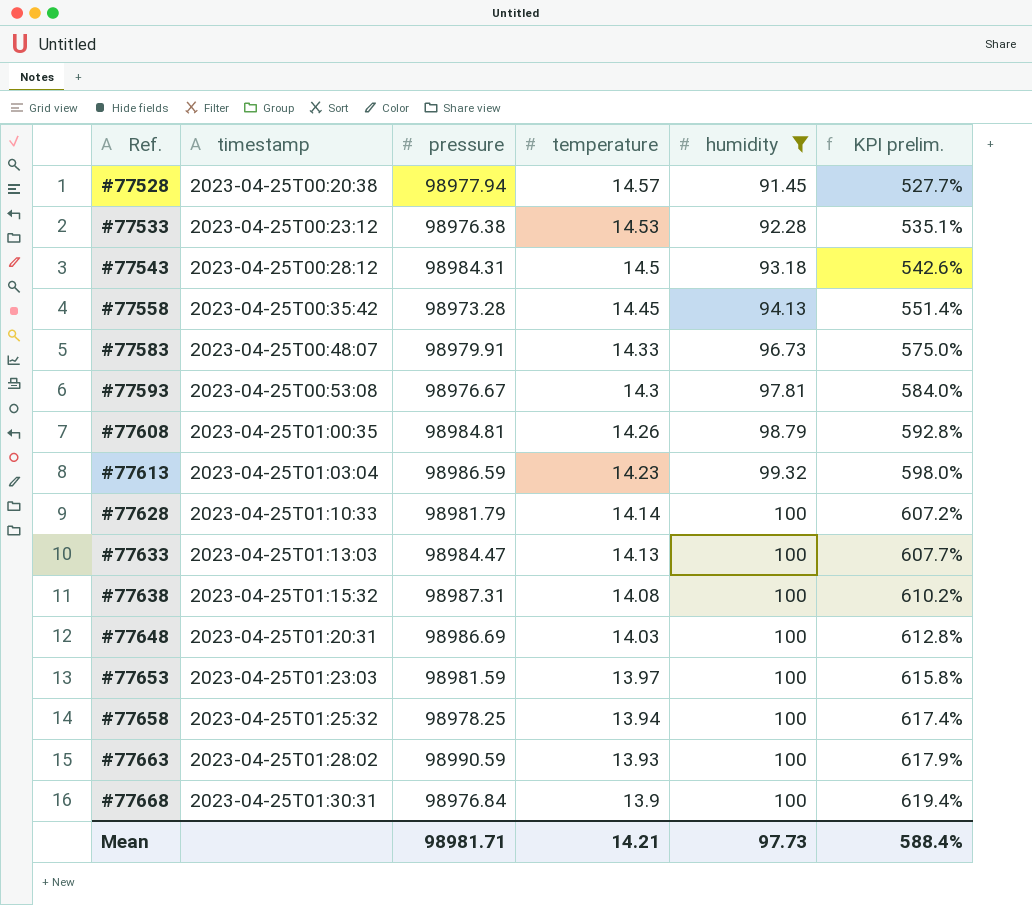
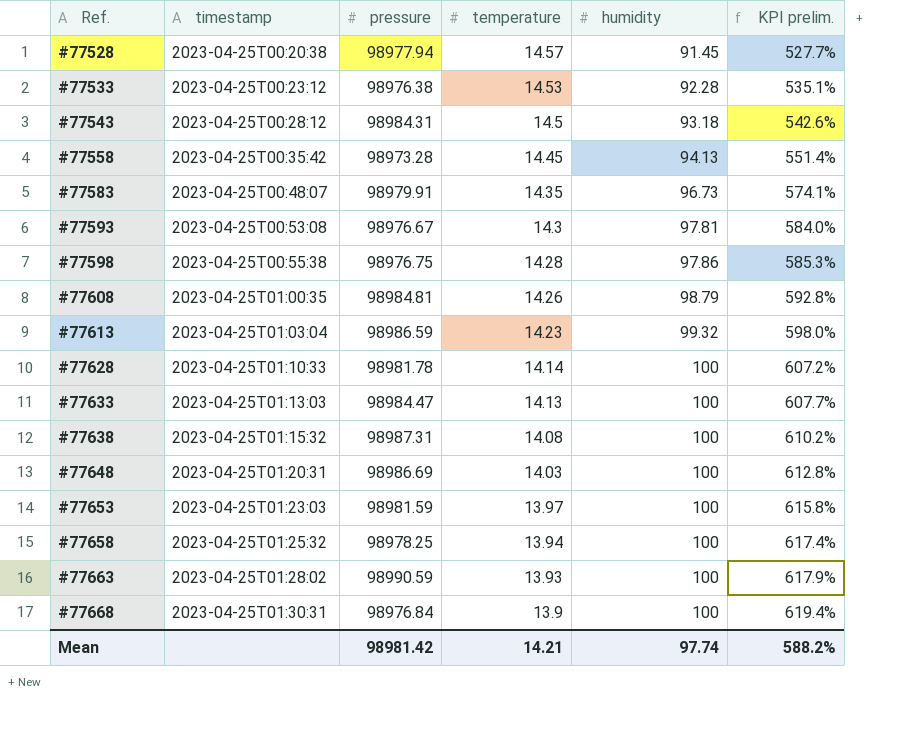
filter: humidity != 97.86 -> none
#77583 | temperature: 14.33 -> 14.35
#77583 | KPI prelim.: 575.0% -> 574.1%
#77628 | pressure: 98981.79 -> 98981.78
Mean | pressure: 98981.71 -> 98981.42
Mean | humidity: 97.73 -> 97.74
Mean | KPI prelim.: 588.4% -> 588.2%

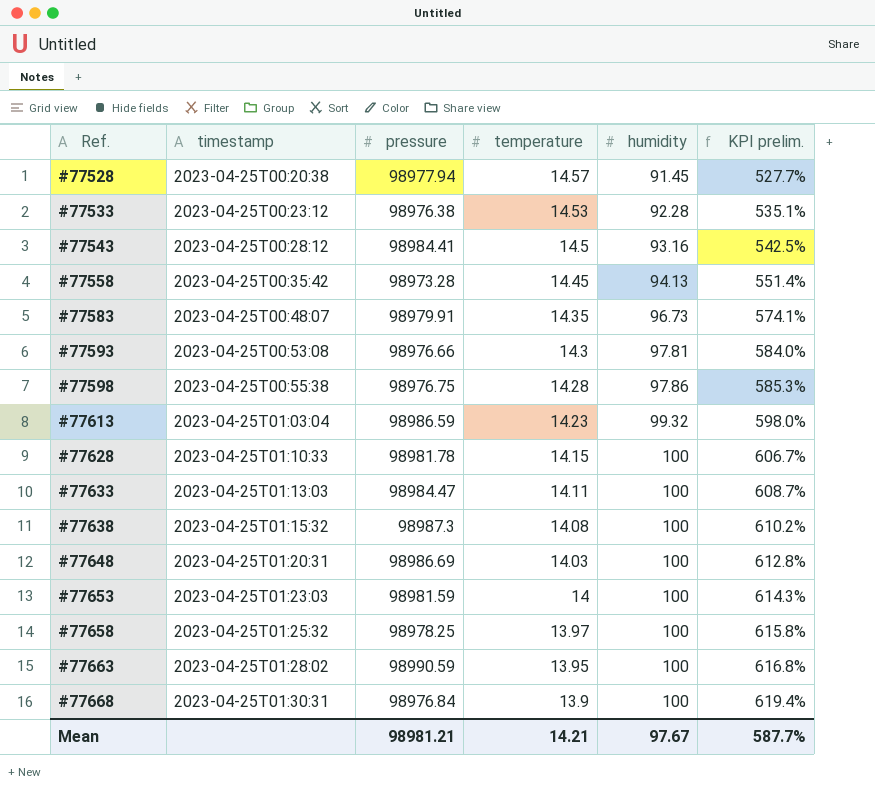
row #77608: 2023-04-25T01:00:35 | 98984.81 | 14.26 | 98.79 | 592.8% -> none
#77543 | pressure: 98984.31 -> 98984.41
#77543 | humidity: 93.18 -> 93.16
#77543 | KPI prelim.: 542.6% -> 542.5%
#77593 | pressure: 98976.67 -> 98976.66
#77628 | temperature: 14.14 -> 14.15
#77628 | KPI prelim.: 607.2% -> 606.7%
#77633 | temperature: 14.13 -> 14.11
#77633 | KPI prelim.: 607.7% -> 608.7%
#77638 | pressure: 98987.31 -> 98987.3
#77653 | temperature: 13.97 -> 14
#77653 | KPI prelim.: 615.8% -> 614.3%
#77658 | temperature: 13.94 -> 13.97
#77658 | KPI prelim.: 617.4% -> 615.8%
#77663 | temperature: 13.93 -> 13.95
#77663 | KPI prelim.: 617.9% -> 616.8%
Mean | pressure: 98981.42 -> 98981.21
Mean | humidity: 97.74 -> 97.67
Mean | KPI prelim.: 588.2% -> 587.7%

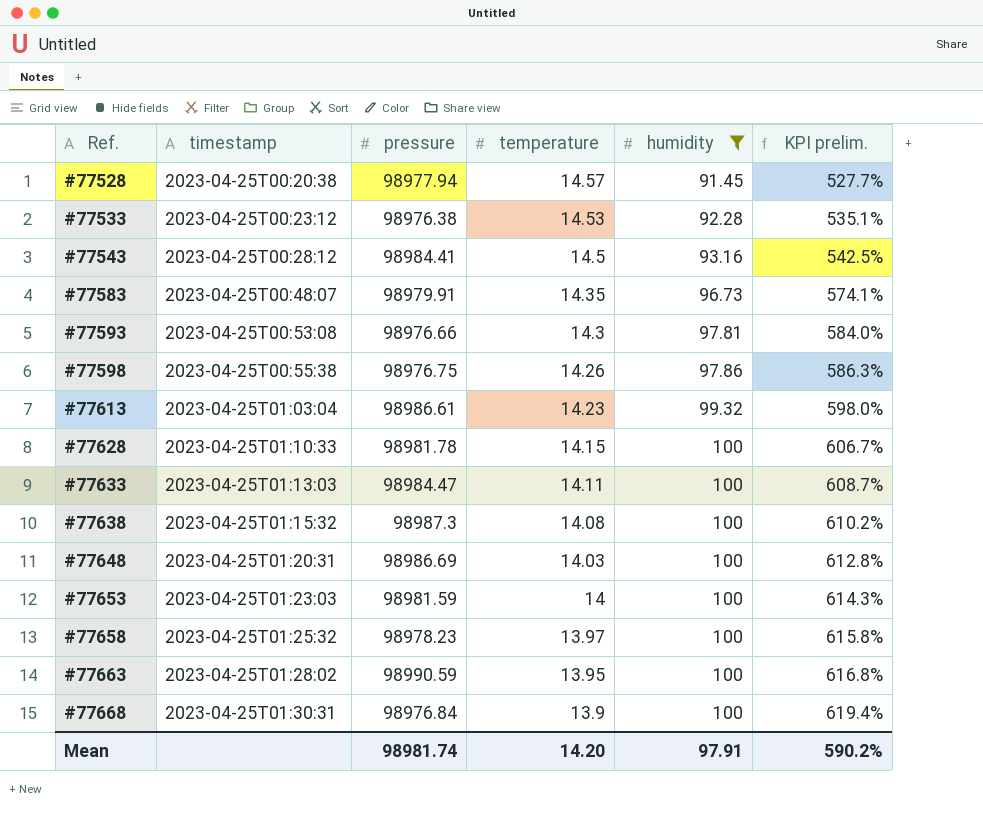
filter: none -> humidity != 94.13
#77598 | temperature: 14.28 -> 14.26
#77598 | KPI prelim.: 585.3% -> 586.3%
#77613 | pressure: 98986.59 -> 98986.61
#77658 | pressure: 98978.25 -> 98978.23
Mean | pressure: 98981.21 -> 98981.74
Mean | temperature: 14.21 -> 14.20
Mean | humidity: 97.67 -> 97.91
Mean | KPI prelim.: 587.7% -> 590.2%

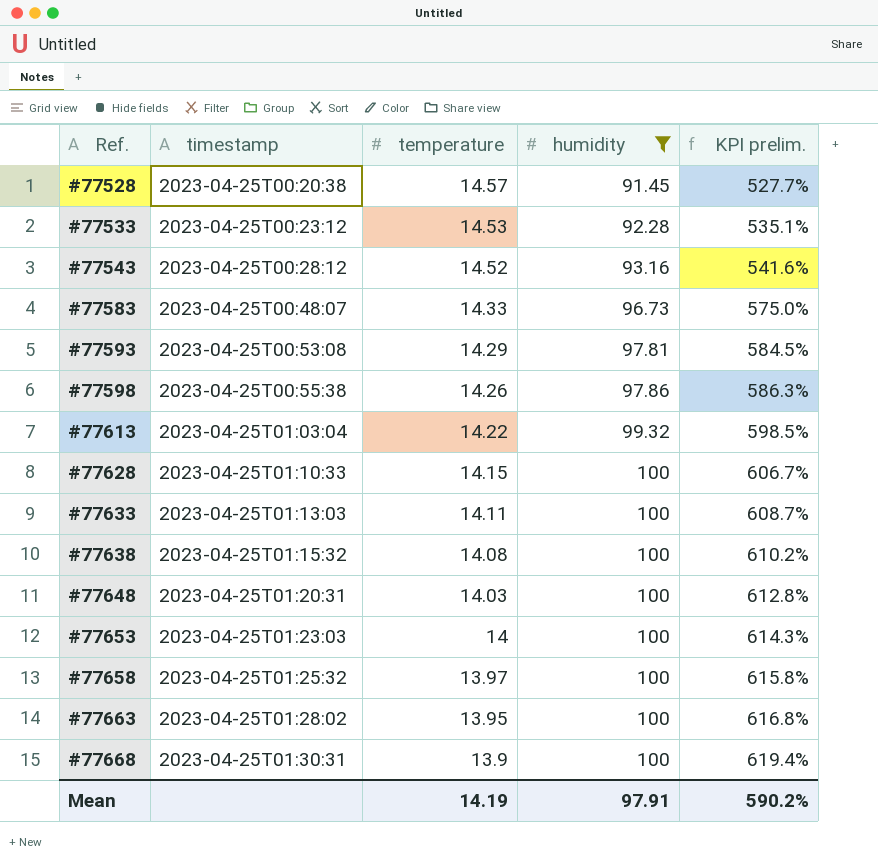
column pressure | position: 3 -> none
#77543 | temperature: 14.5 -> 14.52
#77543 | KPI prelim.: 542.5% -> 541.6%
#77583 | temperature: 14.35 -> 14.33
#77583 | KPI prelim.: 574.1% -> 575.0%
#77593 | temperature: 14.3 -> 14.29
#77593 | KPI prelim.: 584.0% -> 584.5%
#77613 | temperature: 14.23 -> 14.22
#77613 | KPI prelim.: 598.0% -> 598.5%
Mean | temperature: 14.20 -> 14.19

